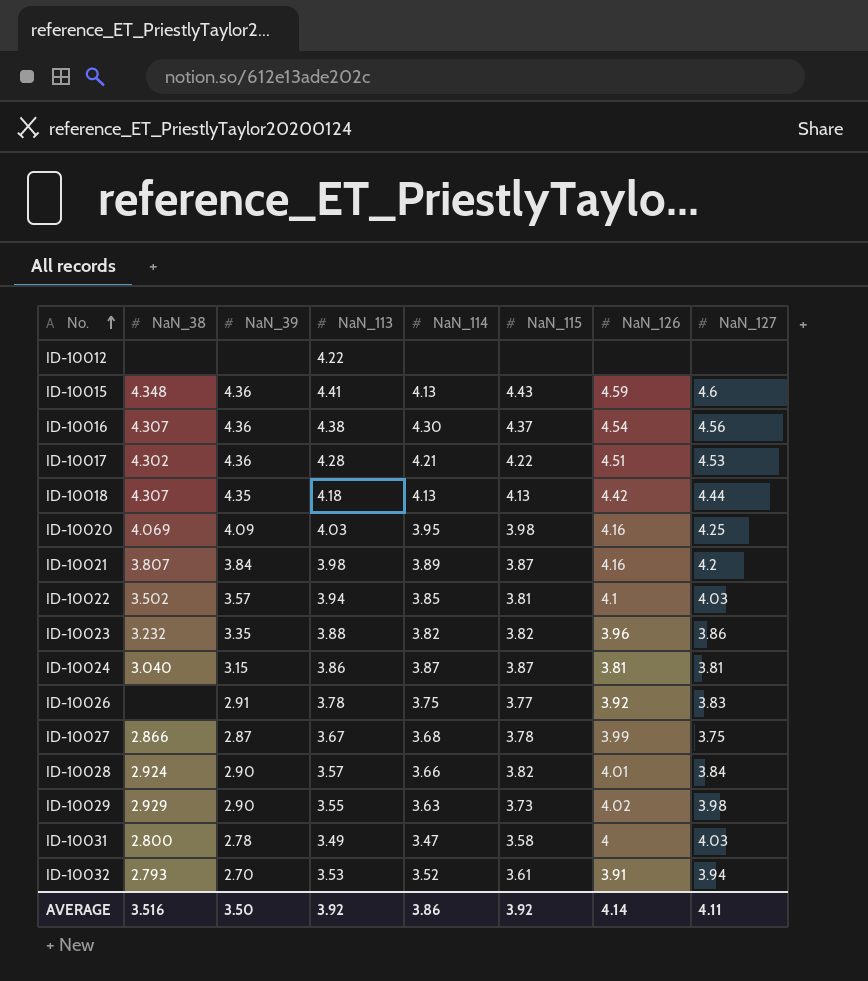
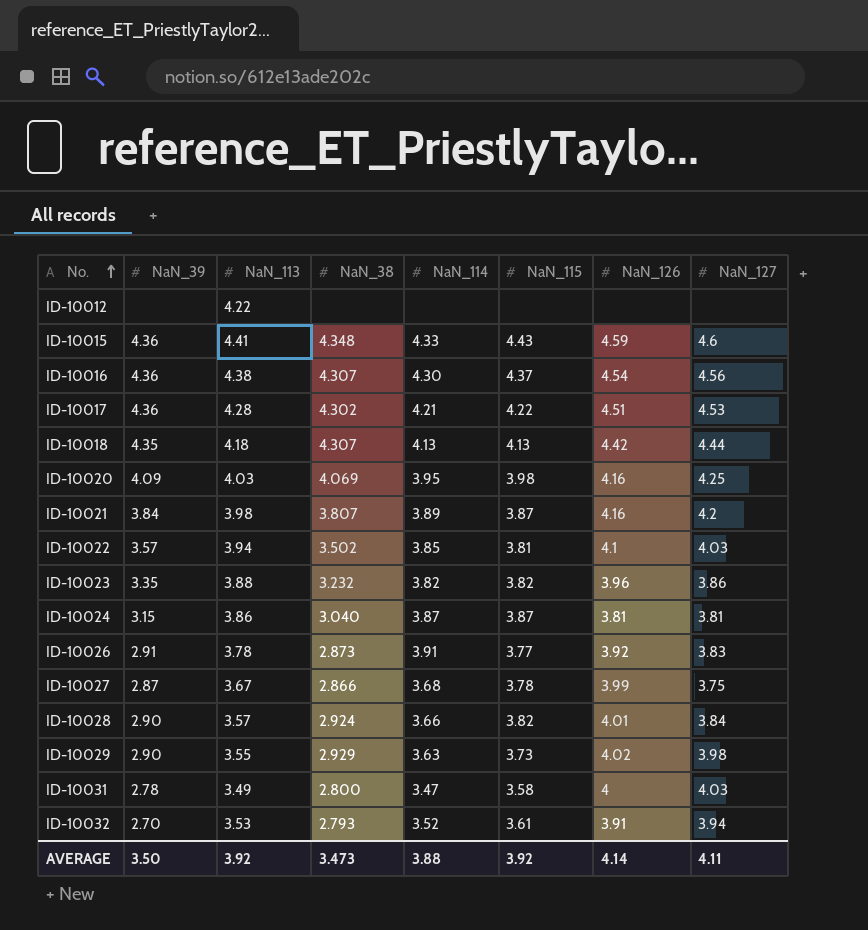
column NaN_38 | position: 2 -> 4
ID-10015 | NaN_114: 4.13 -> 4.33
ID-10026 | NaN_38: none -> 2.873
ID-10026 | NaN_114: 3.75 -> 3.91
AVERAGE | NaN_38: 3.516 -> 3.473
AVERAGE | NaN_114: 3.86 -> 3.88

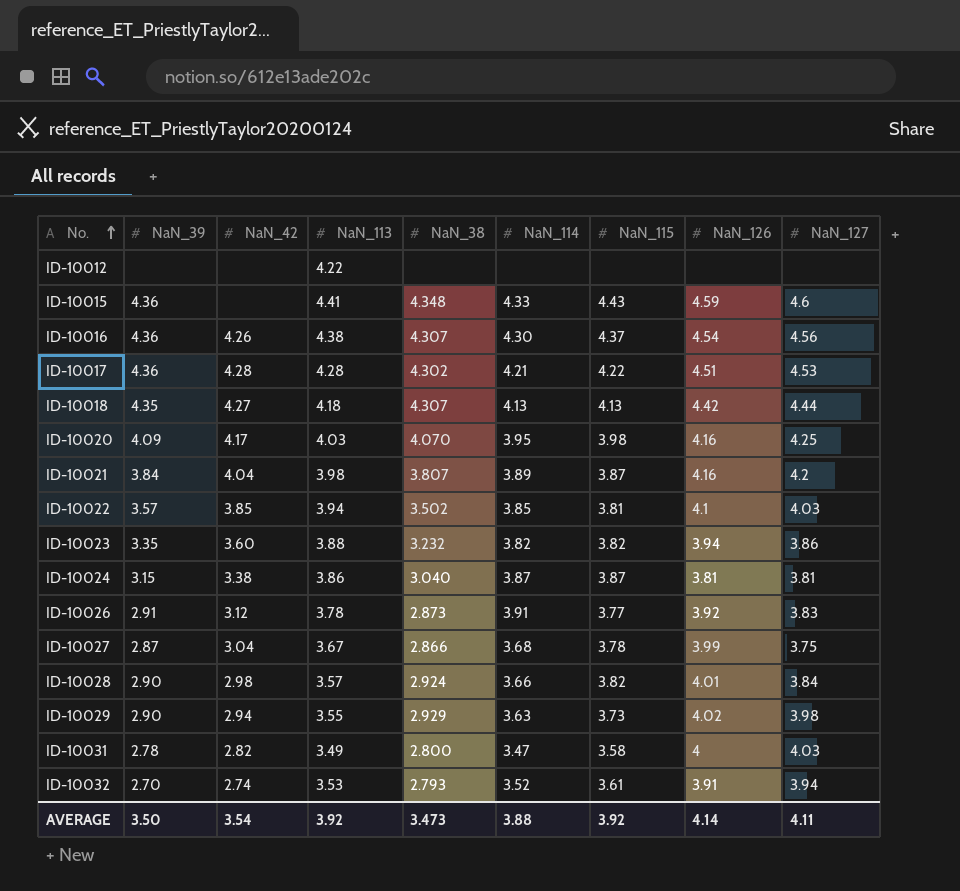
column NaN_42 | position: none -> 3
ID-10020 | NaN_38: 4.069 -> 4.070
ID-10023 | NaN_126: 3.96 -> 3.94

